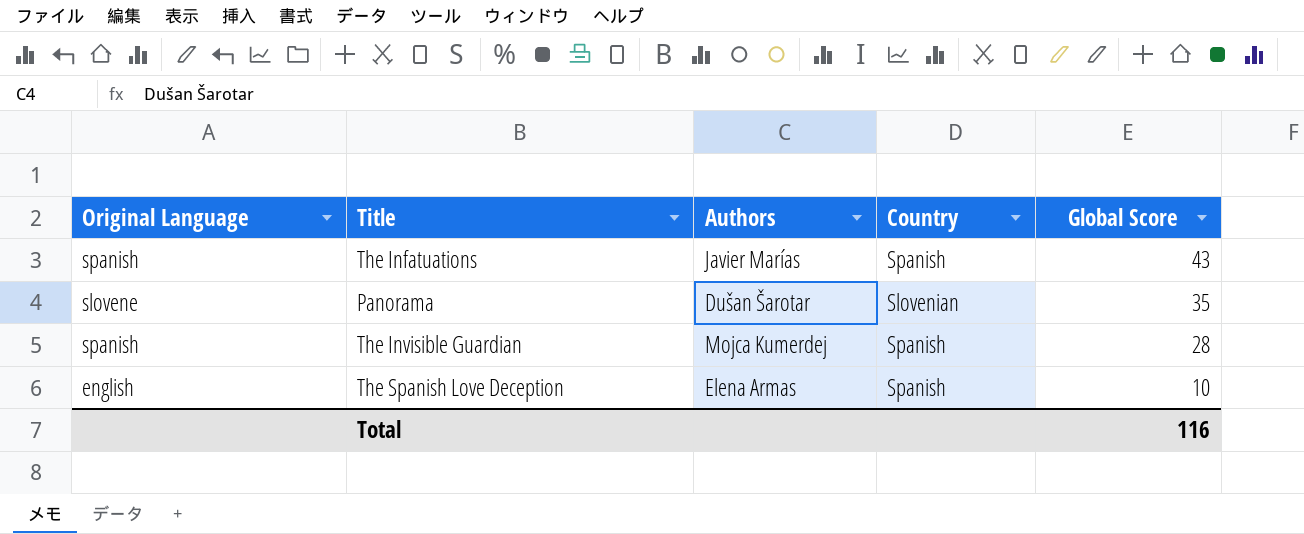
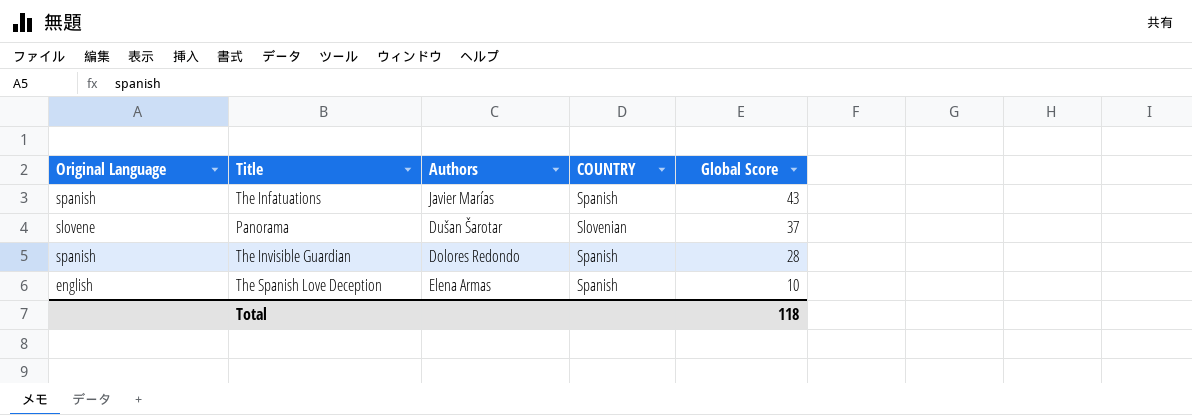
column name: Country -> COUNTRY
Panorama | Global Score: 35 -> 37
The Invisible Guardian | Authors: Mojca Kumerdej -> Dolores Redondo
Total | Global Score: 116 -> 118

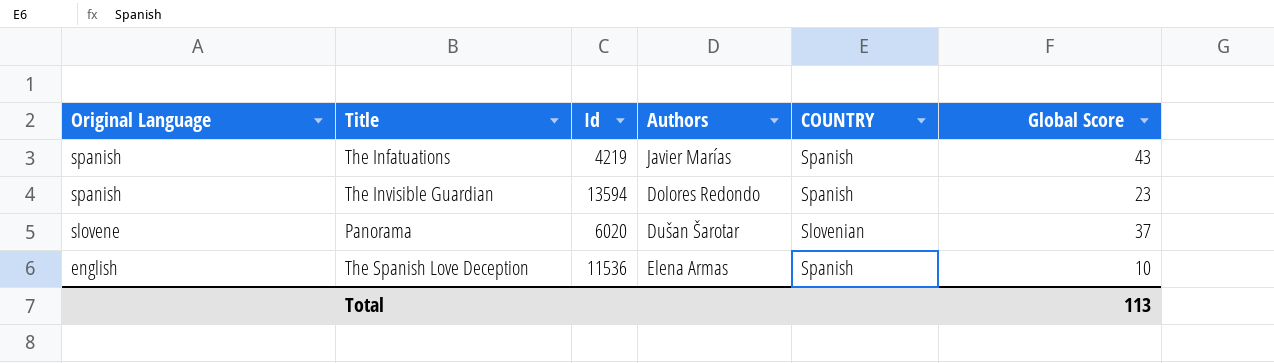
row order: Global Score descending -> Original Language descending
column Id | position: none -> 3
The Invisible Guardian | Global Score: 28 -> 23
Total | Global Score: 118 -> 113

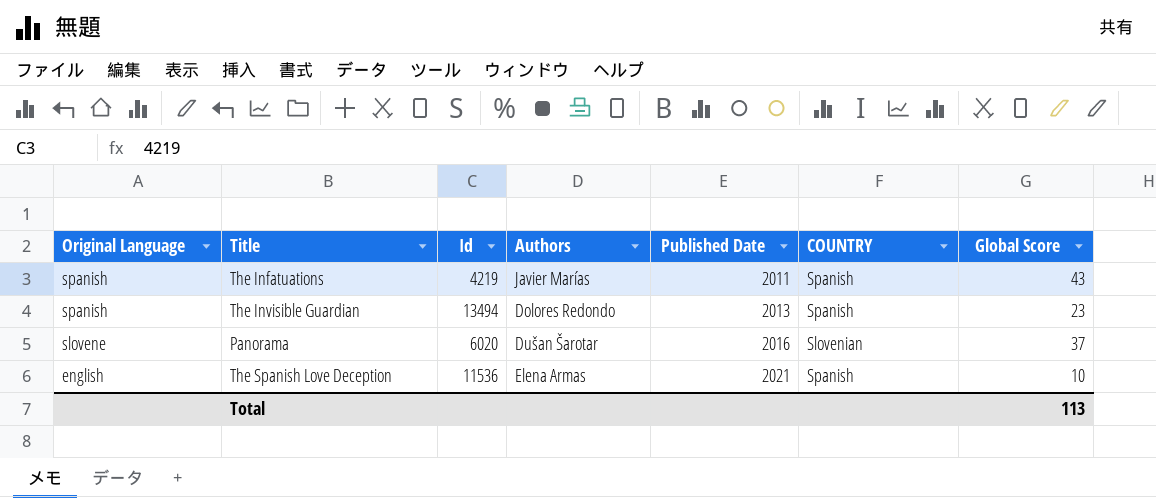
column Published Date | position: none -> 5
The Invisible Guardian | Id: 13594 -> 13494

